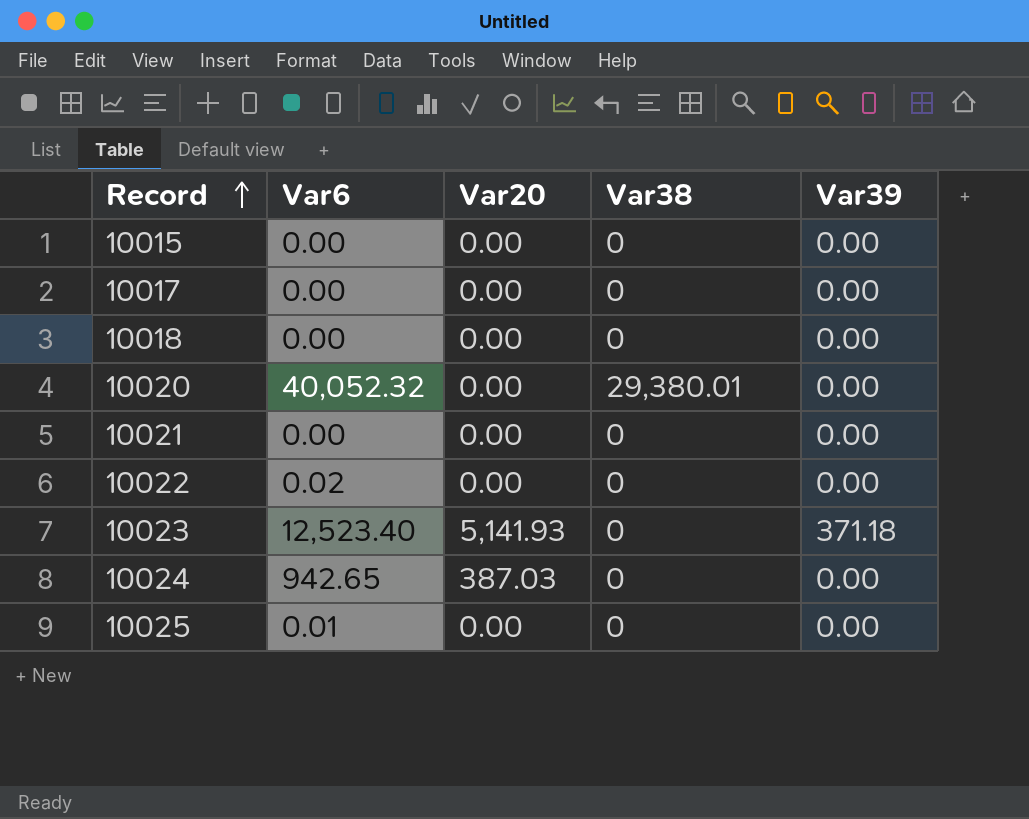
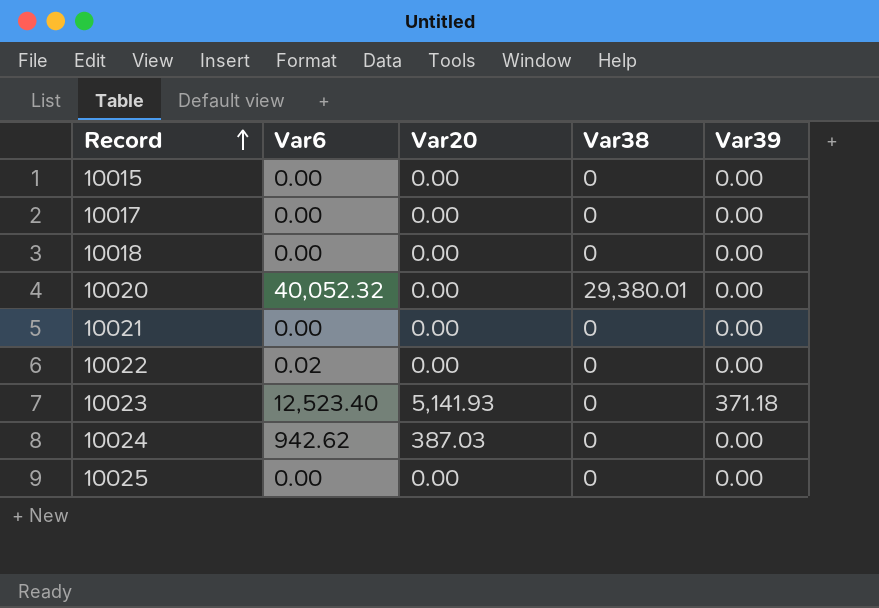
10024 | Var6: 942.65 -> 942.62
10025 | Var6: 0.01 -> 0.00

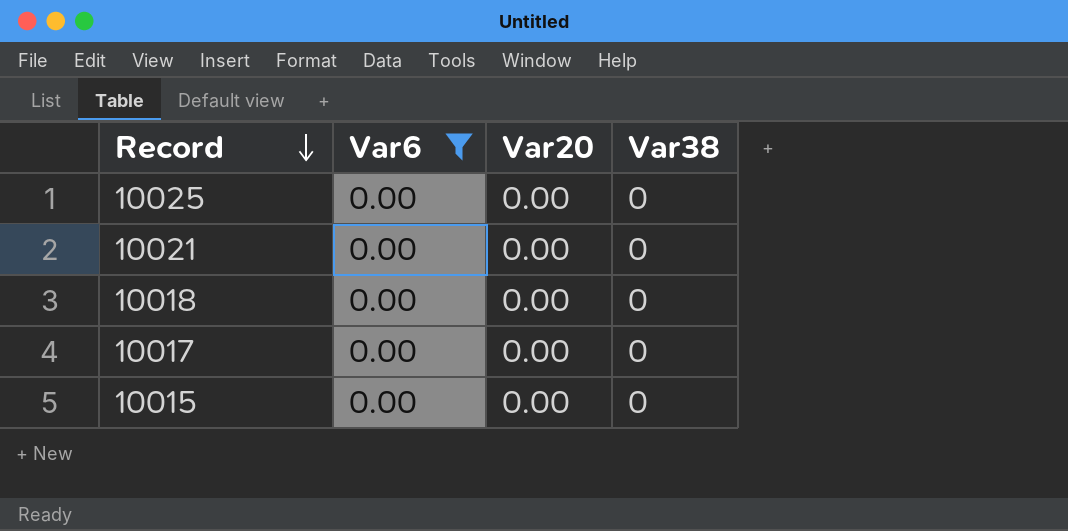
filter: none -> Var6 = 0.00
row order: Record ascending -> Record descending
column Var39 | position: 5 -> none

